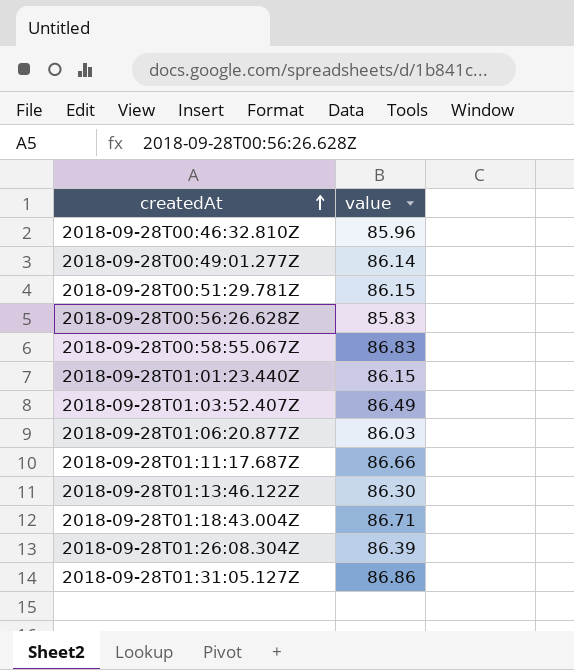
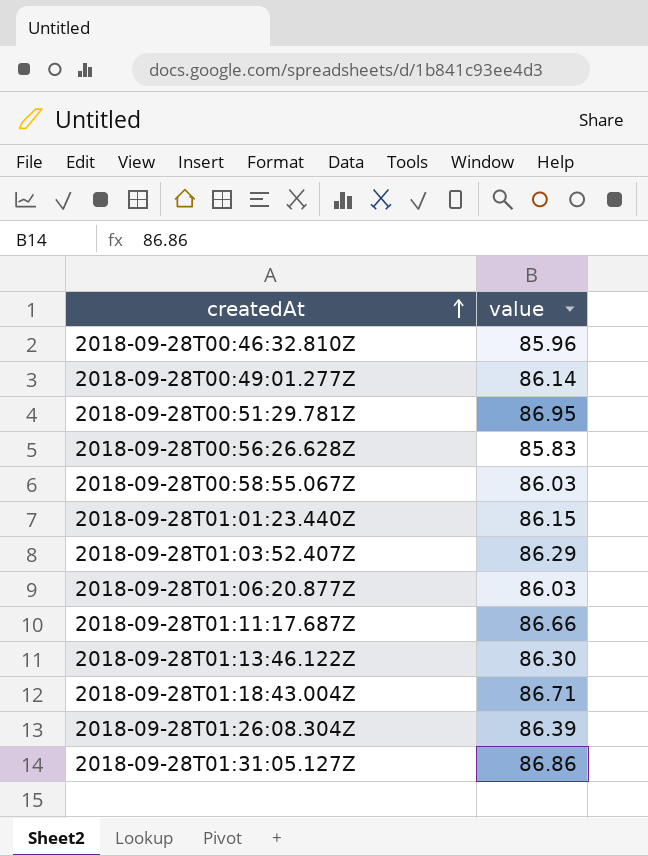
2018-09-28T00:51:29.781Z | value: 86.15 -> 86.95
2018-09-28T00:58:55.067Z | value: 86.83 -> 86.03
2018-09-28T01:03:52.407Z | value: 86.49 -> 86.29

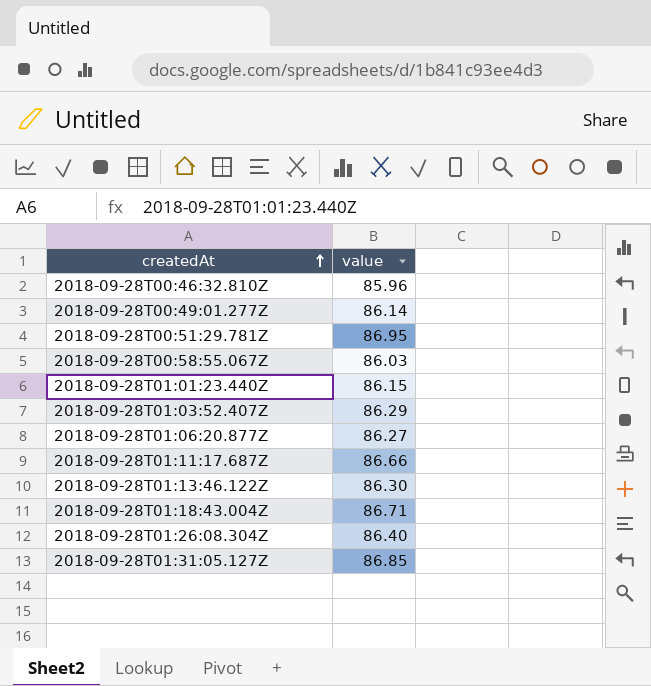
row 2018-09-28T00:56:26.628Z: 85.83 -> none
2018-09-28T01:06:20.877Z | value: 86.03 -> 86.27
2018-09-28T01:26:08.304Z | value: 86.39 -> 86.40
2018-09-28T01:31:05.127Z | value: 86.86 -> 86.85

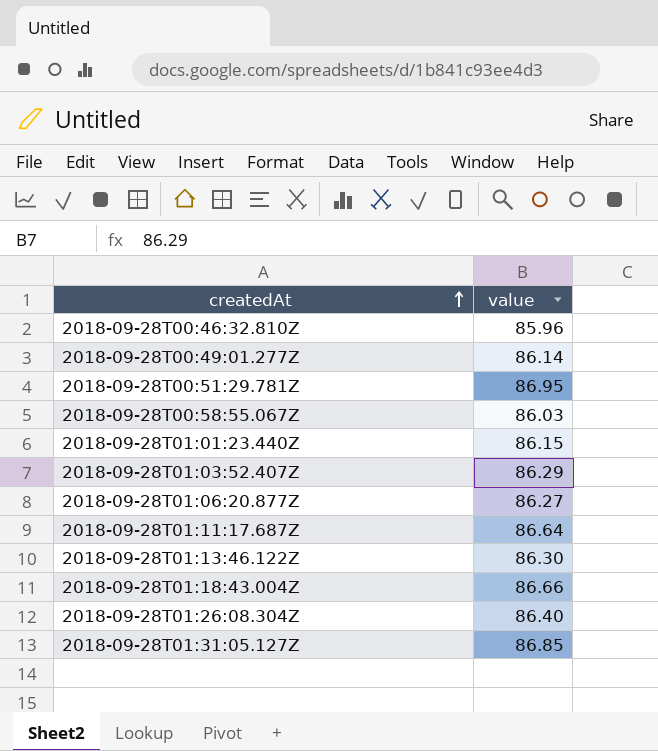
2018-09-28T01:11:17.687Z | value: 86.66 -> 86.64
2018-09-28T01:18:43.004Z | value: 86.71 -> 86.66

